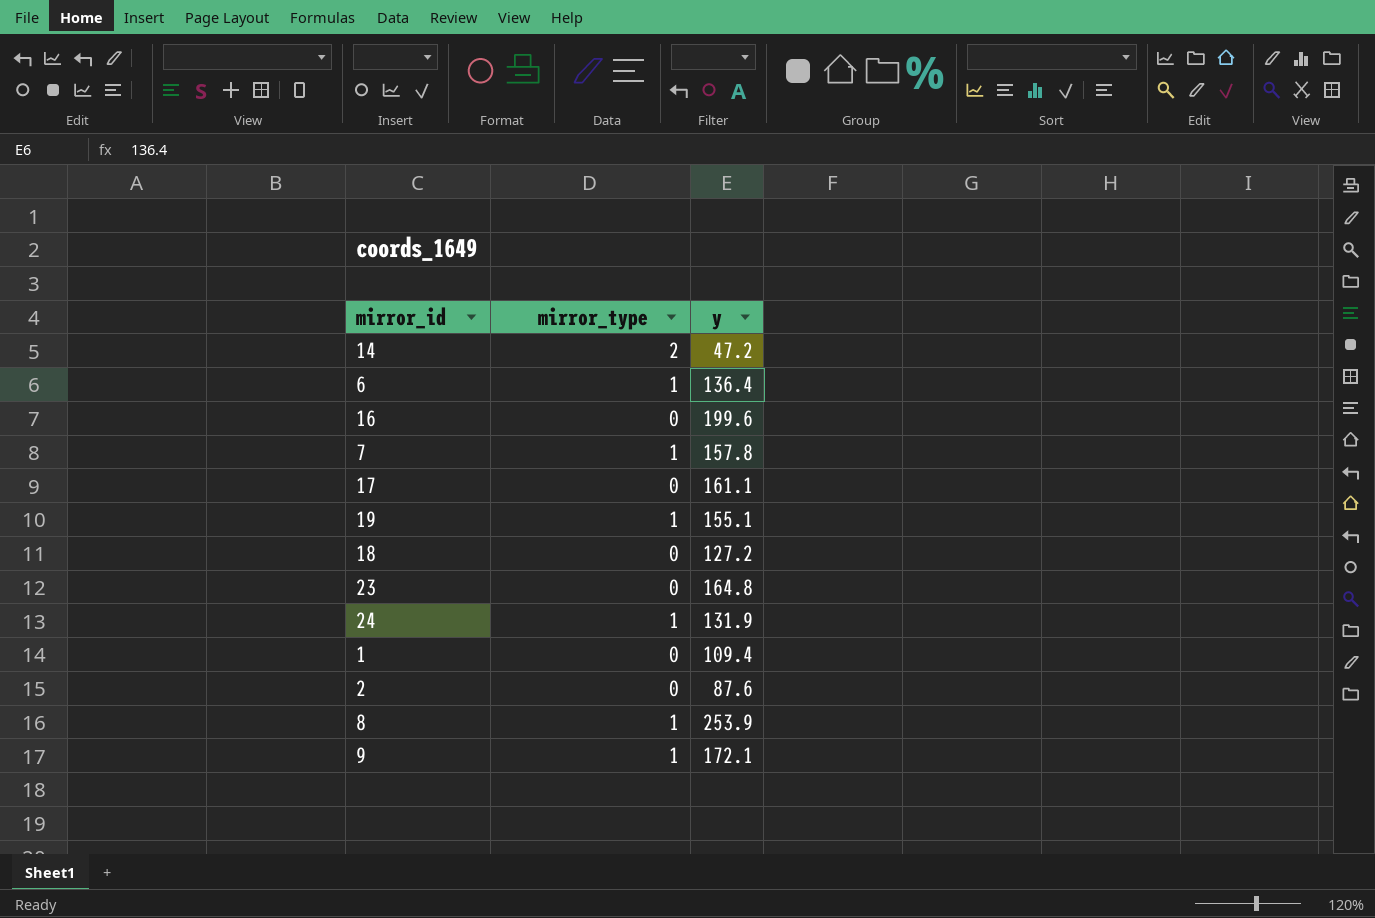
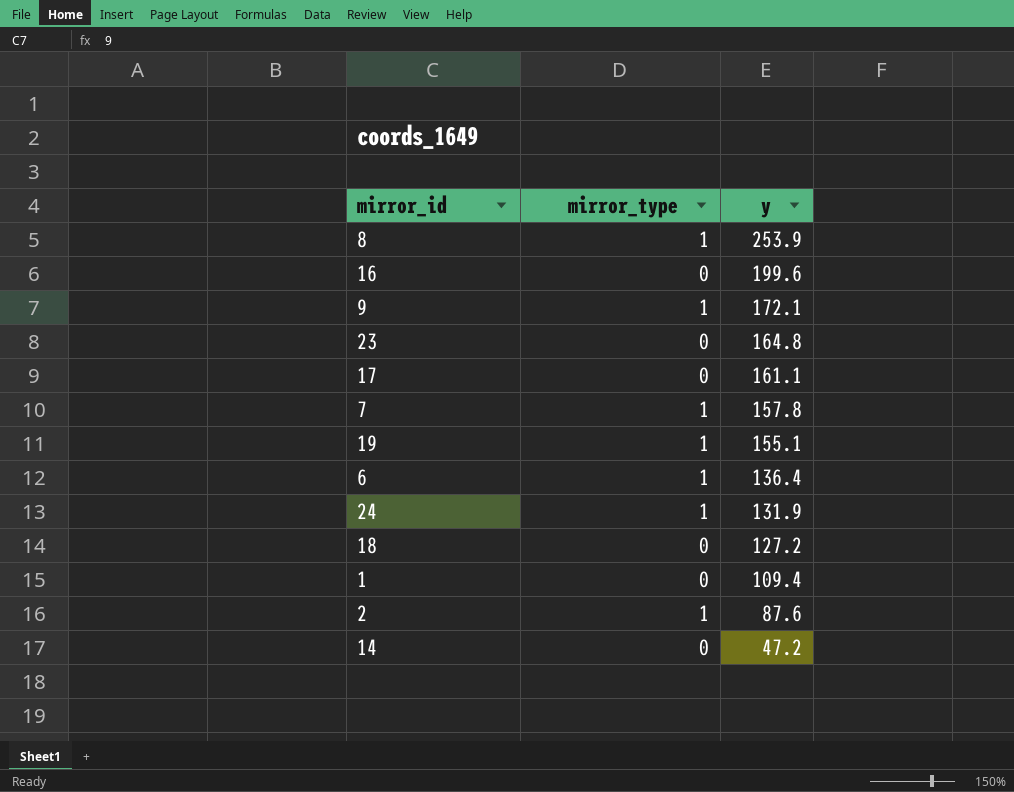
row order: none -> y descending
2 | mirror_type: 0 -> 1
14 | mirror_type: 2 -> 0

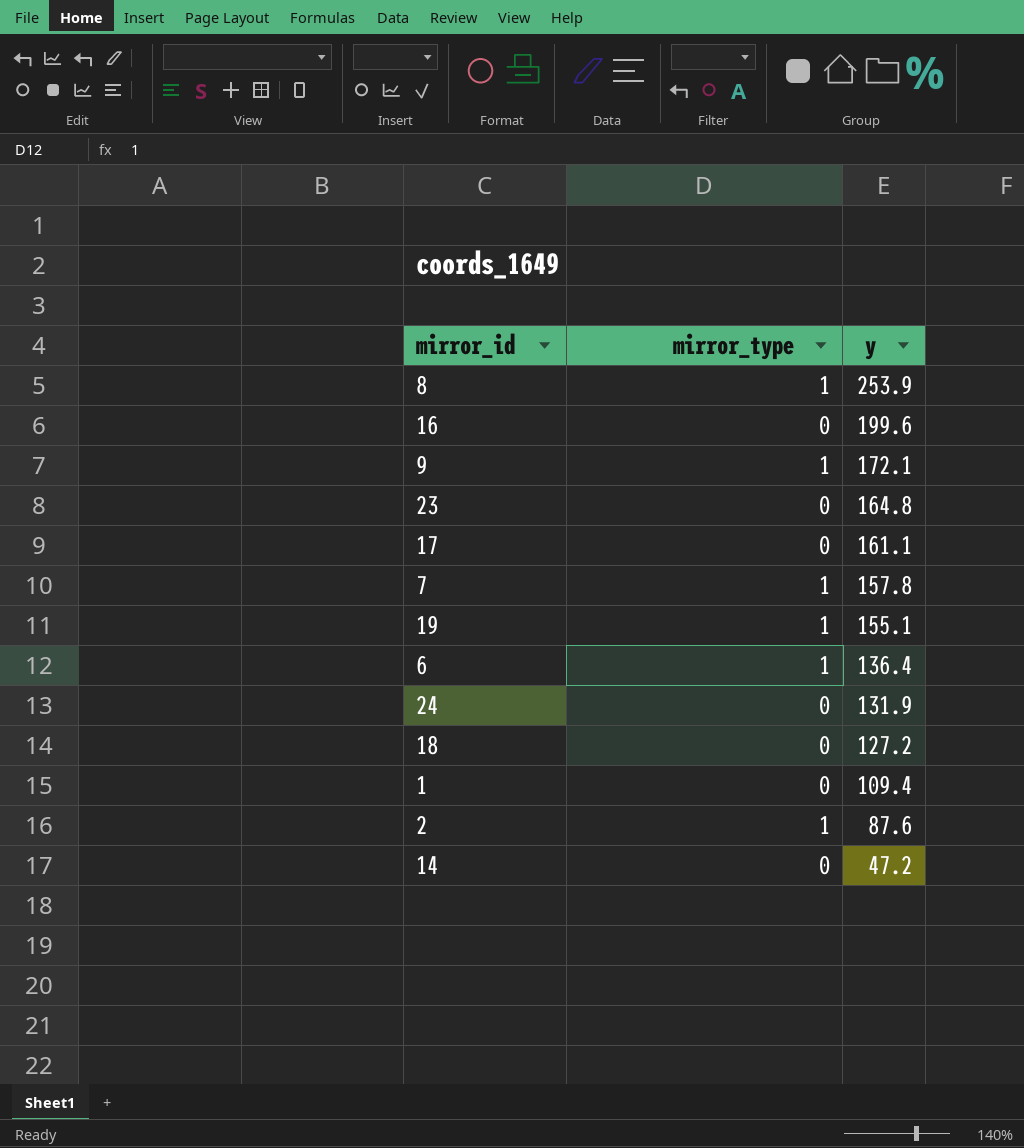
24 | mirror_type: 1 -> 0

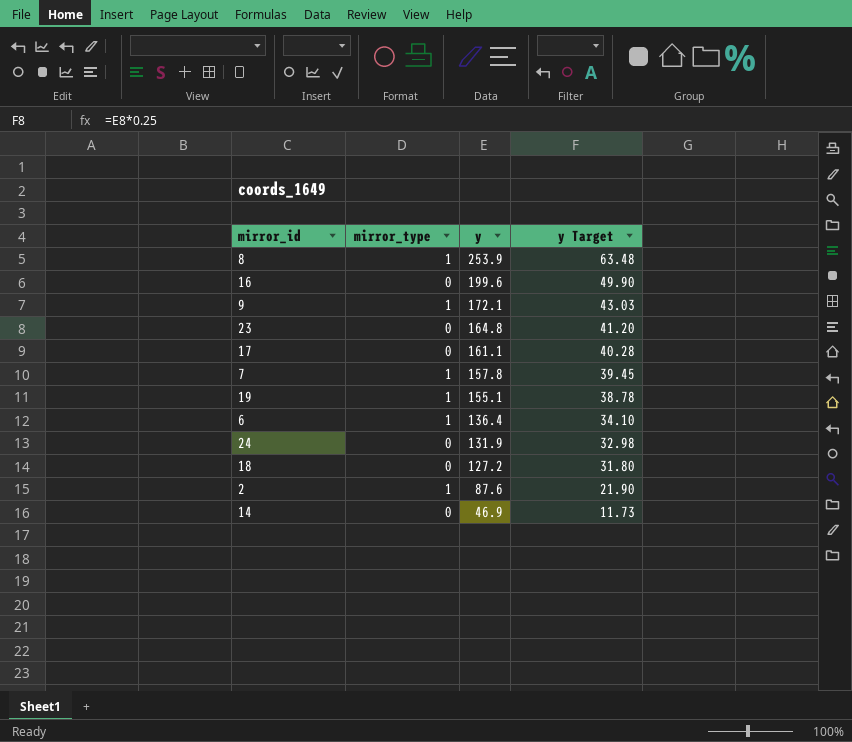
column y Target | formula: none -> [y] * 0.25
row 1: 0 | 109.4 -> none
14 | y: 47.2 -> 46.9

